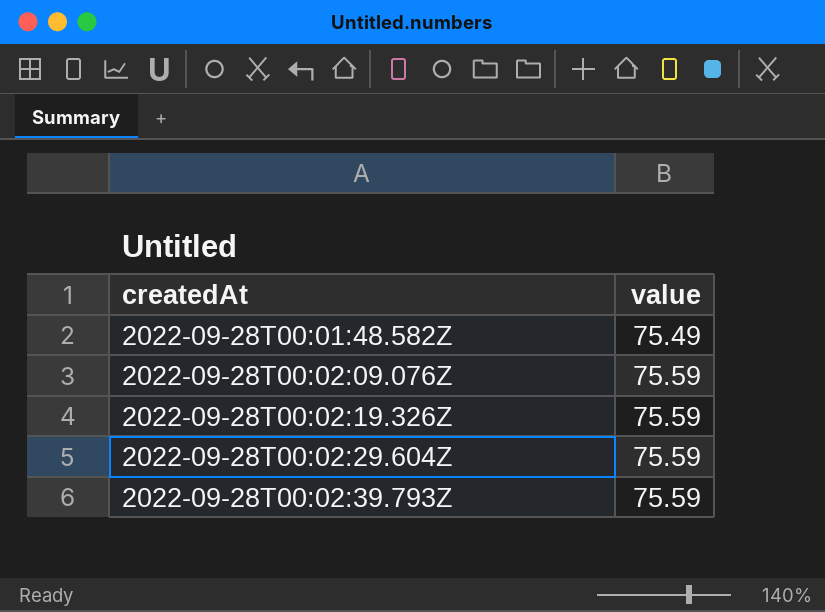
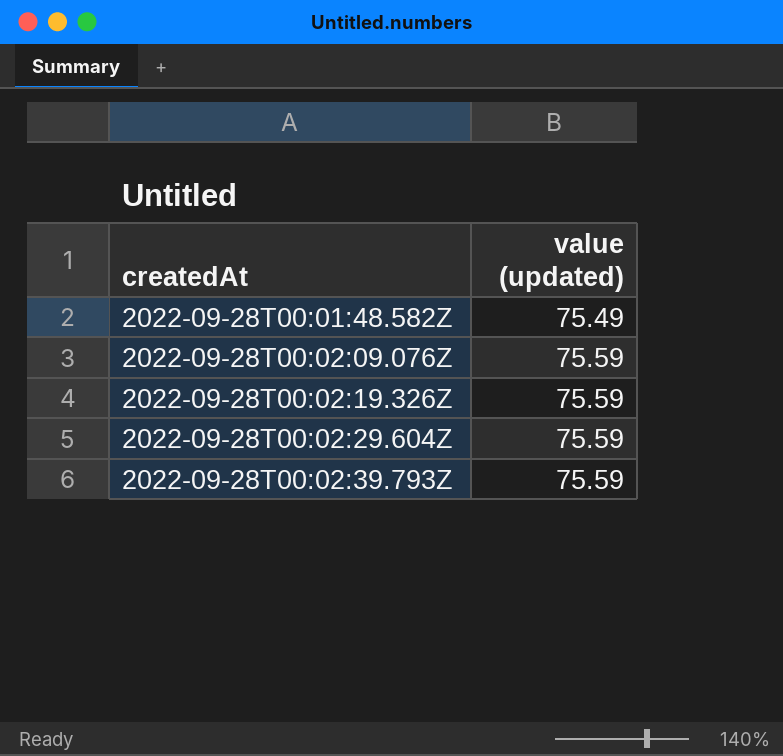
column name: value -> value (updated)

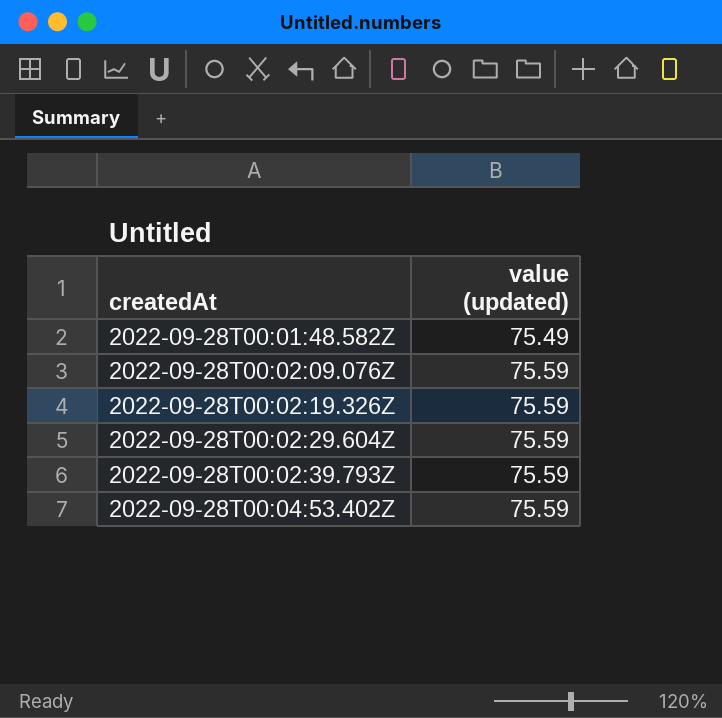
row 2022-09-28T00:04:53.402Z: none -> 75.59

